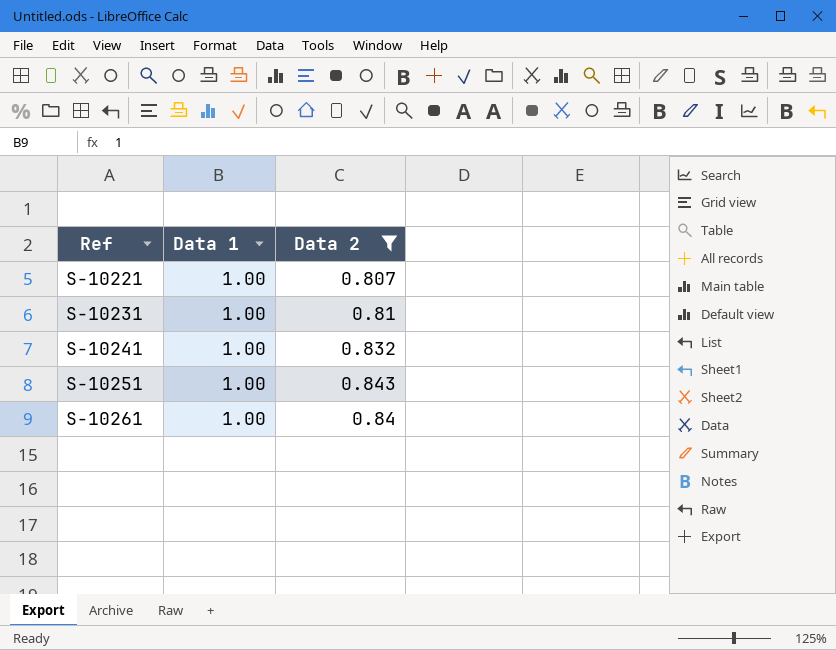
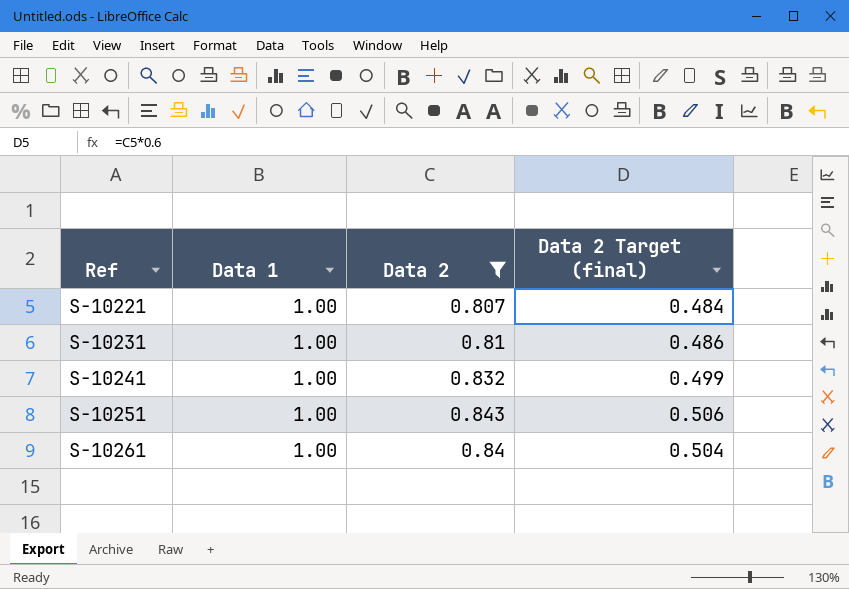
column Data 2 Target (final) | formula: none -> [Data 2] * 0.6

